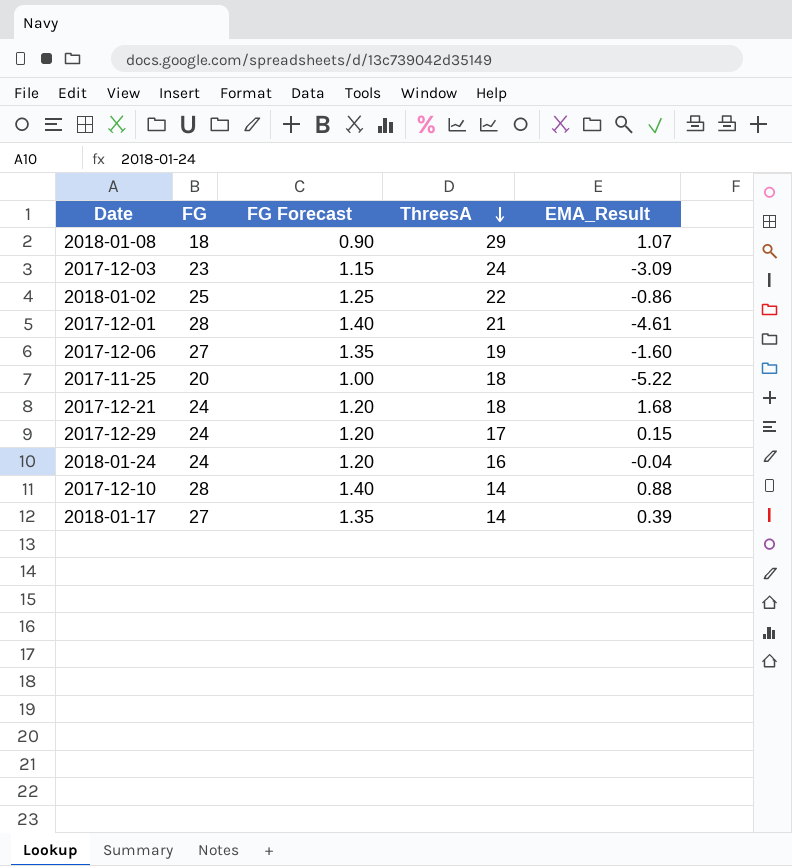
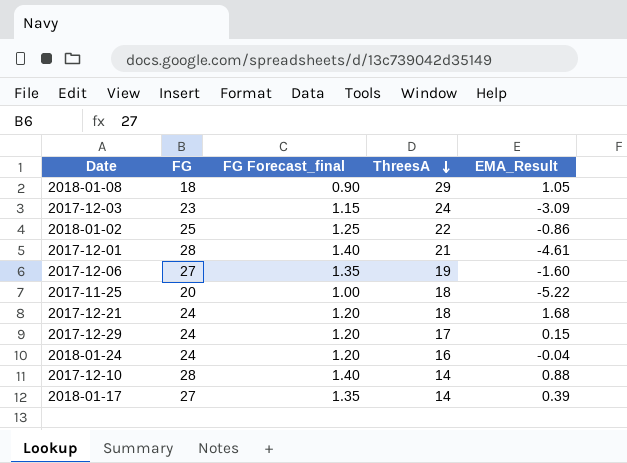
column name: FG Forecast -> FG Forecast_final
2018-01-08 | EMA_Result: 1.07 -> 1.05

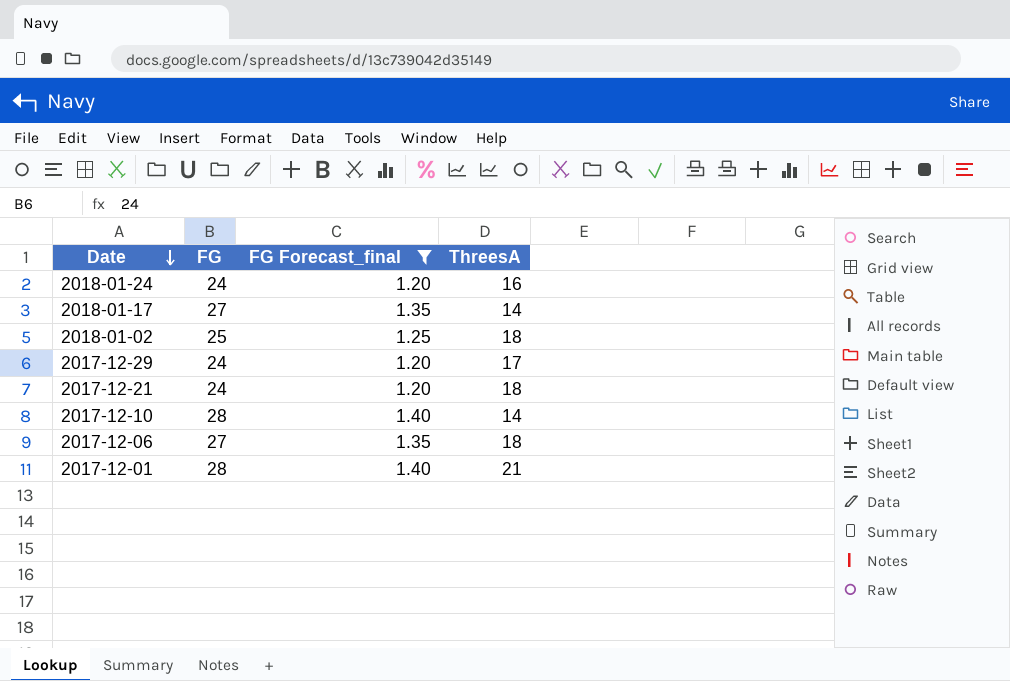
filter: none -> FG Forecast_final >= 1.20
row order: ThreesA descending -> Date descending
column EMA_Result | position: 5 -> none
2018-01-02 | ThreesA: 22 -> 18
2017-12-06 | ThreesA: 19 -> 18

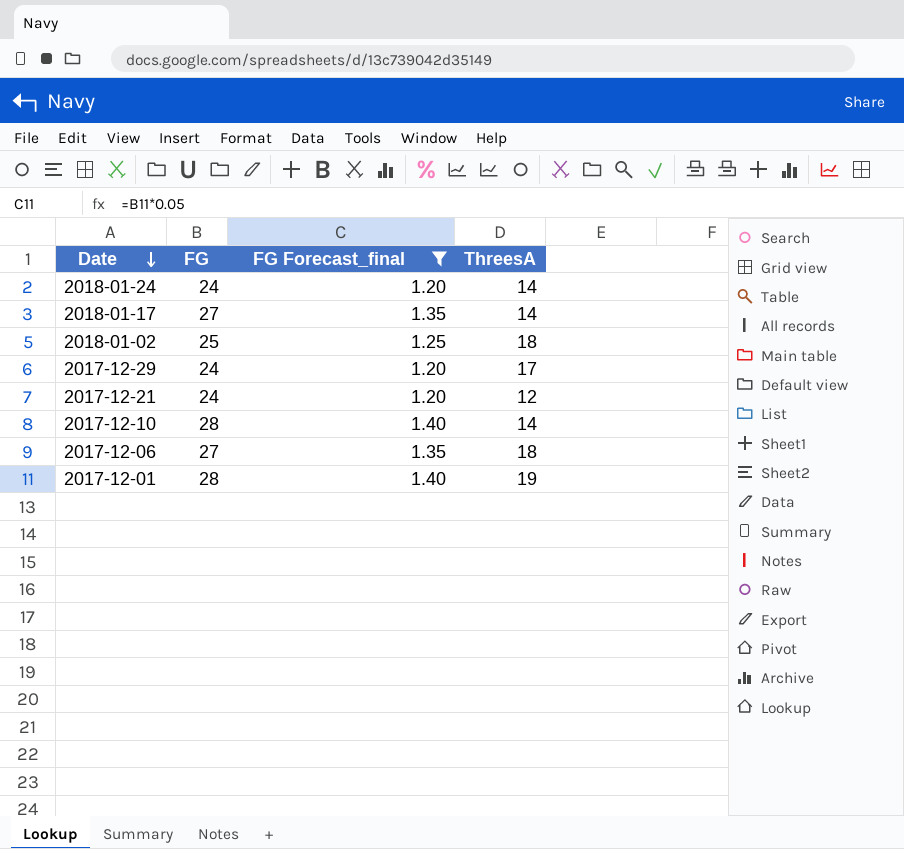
2018-01-24 | ThreesA: 16 -> 14
2017-12-21 | ThreesA: 18 -> 12
2017-12-01 | ThreesA: 21 -> 19

